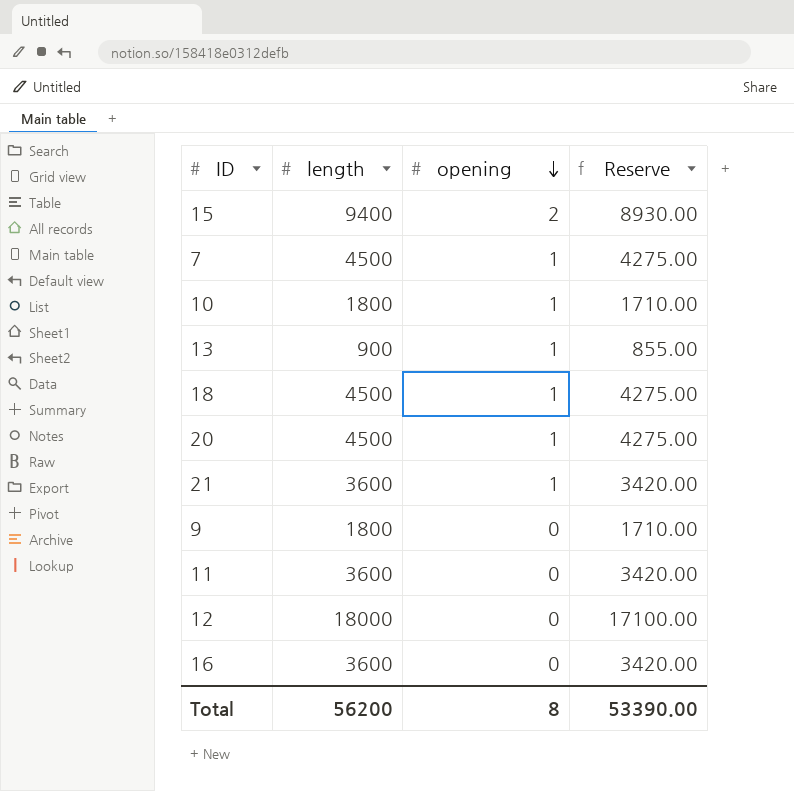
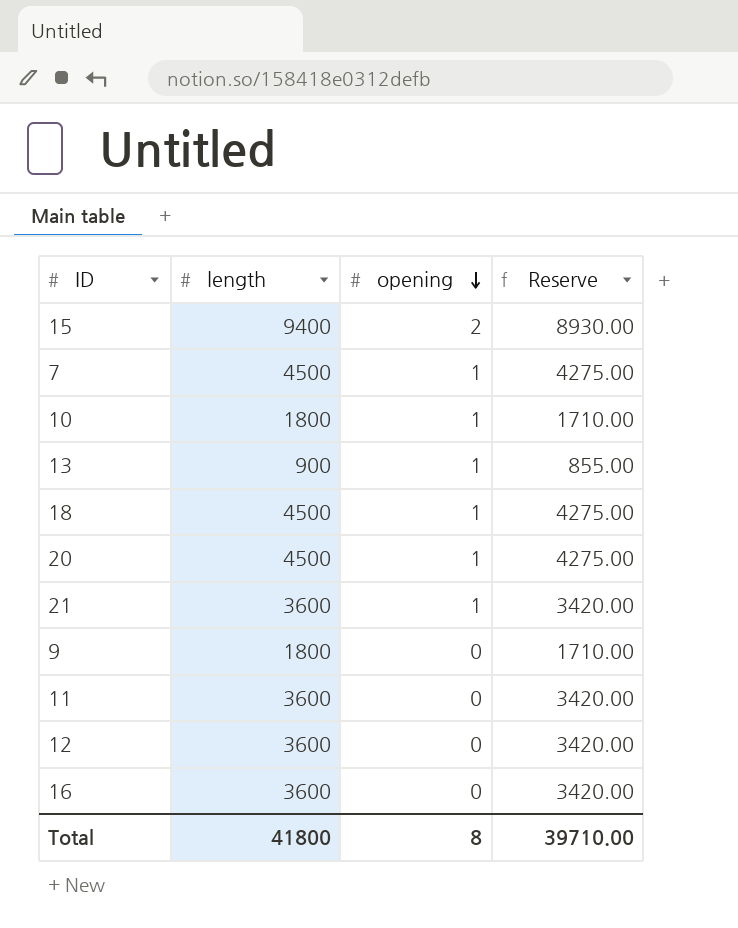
12 | length: 18000 -> 3600
12 | Reserve: 17100.00 -> 3420.00
Total | length: 56200 -> 41800
Total | Reserve: 53390.00 -> 39710.00

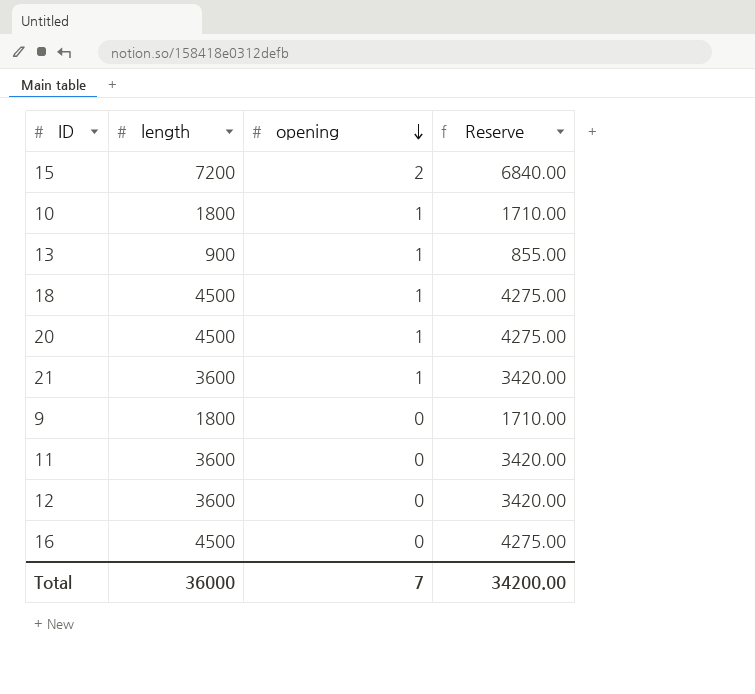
row 7: 4500 | 1 | 4275.00 -> none
15 | length: 9400 -> 7200
15 | Reserve: 8930.00 -> 6840.00
16 | length: 3600 -> 4500
16 | Reserve: 3420.00 -> 4275.00
Total | length: 41800 -> 36000
Total | opening: 8 -> 7
Total | Reserve: 39710.00 -> 34200.00

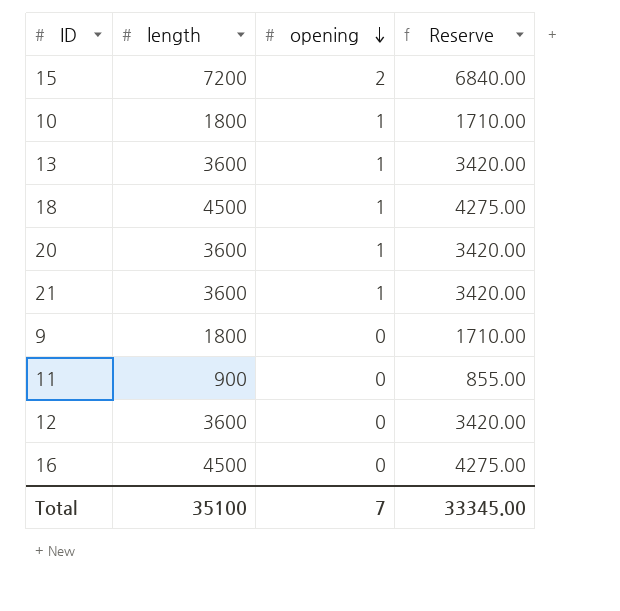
13 | length: 900 -> 3600
13 | Reserve: 855.00 -> 3420.00
20 | length: 4500 -> 3600
20 | Reserve: 4275.00 -> 3420.00
11 | length: 3600 -> 900
11 | Reserve: 3420.00 -> 855.00
Total | length: 36000 -> 35100
Total | Reserve: 34200.00 -> 33345.00

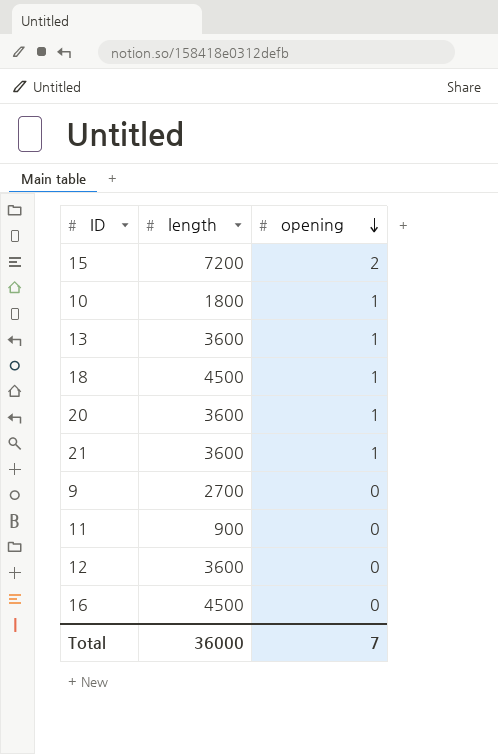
column Reserve | formula: [length] * 0.95 -> none
9 | length: 1800 -> 2700
Total | length: 35100 -> 36000

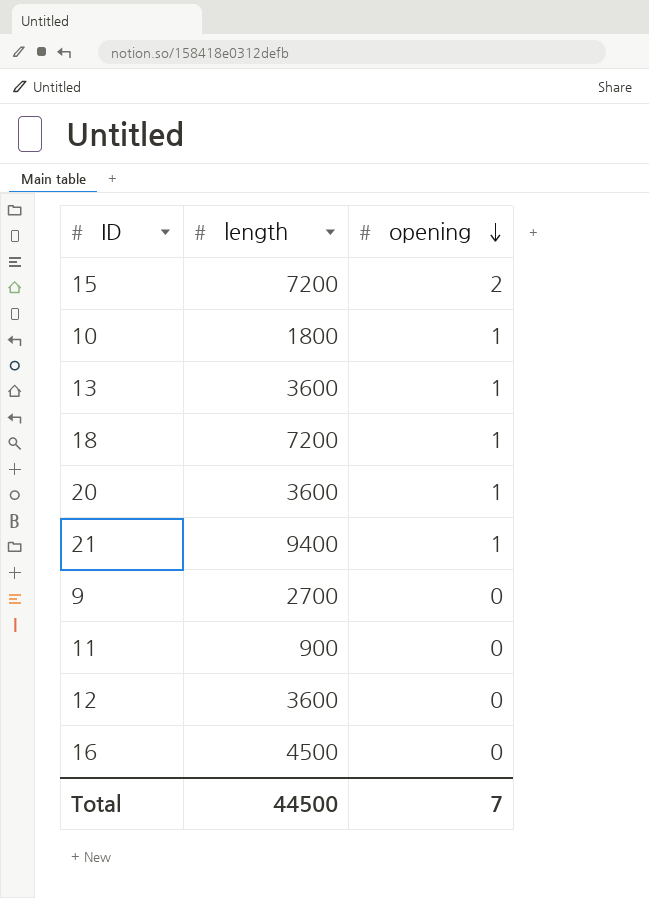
18 | length: 4500 -> 7200
21 | length: 3600 -> 9400
Total | length: 36000 -> 44500

